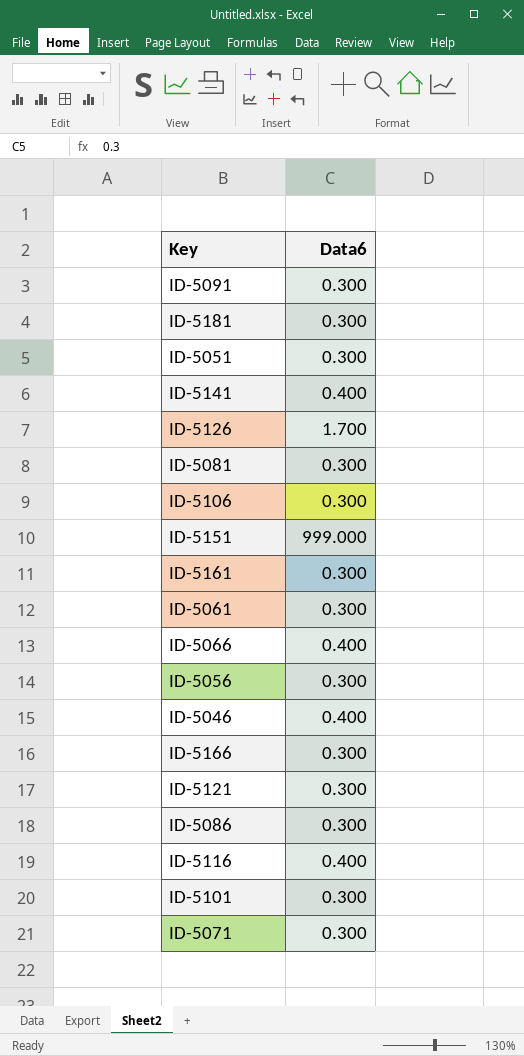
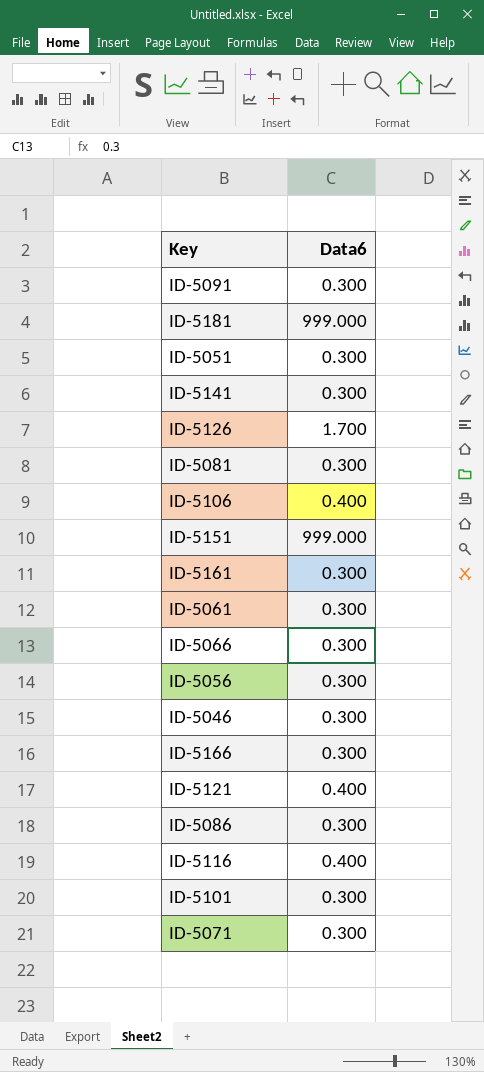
ID-5181 | Data6: 0.300 -> 999.000
ID-5141 | Data6: 0.400 -> 0.300
ID-5106 | Data6: 0.300 -> 0.400
ID-5066 | Data6: 0.400 -> 0.300
ID-5046 | Data6: 0.400 -> 0.300
ID-5121 | Data6: 0.300 -> 0.400

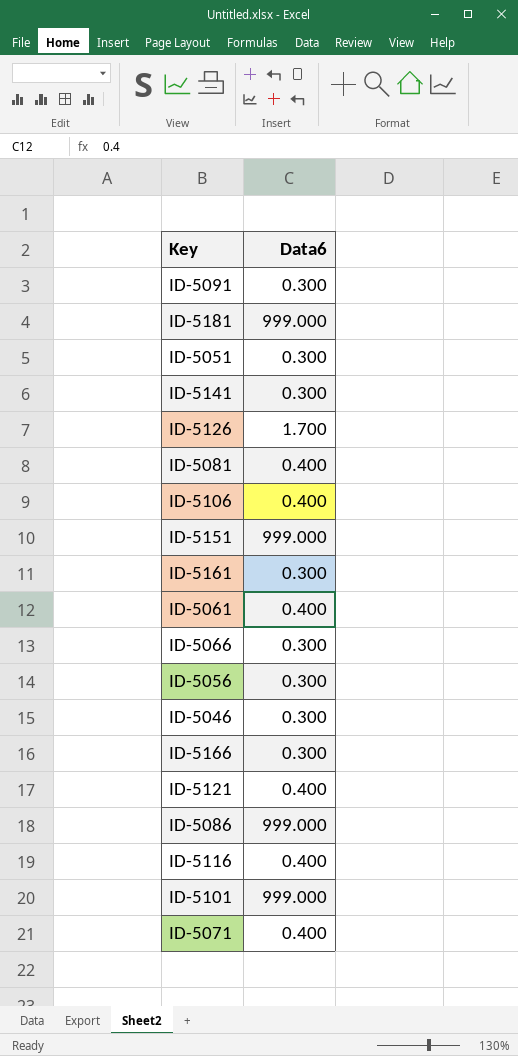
ID-5081 | Data6: 0.300 -> 0.400
ID-5061 | Data6: 0.300 -> 0.400
ID-5086 | Data6: 0.300 -> 999.000
ID-5101 | Data6: 0.300 -> 999.000
ID-5071 | Data6: 0.300 -> 0.400

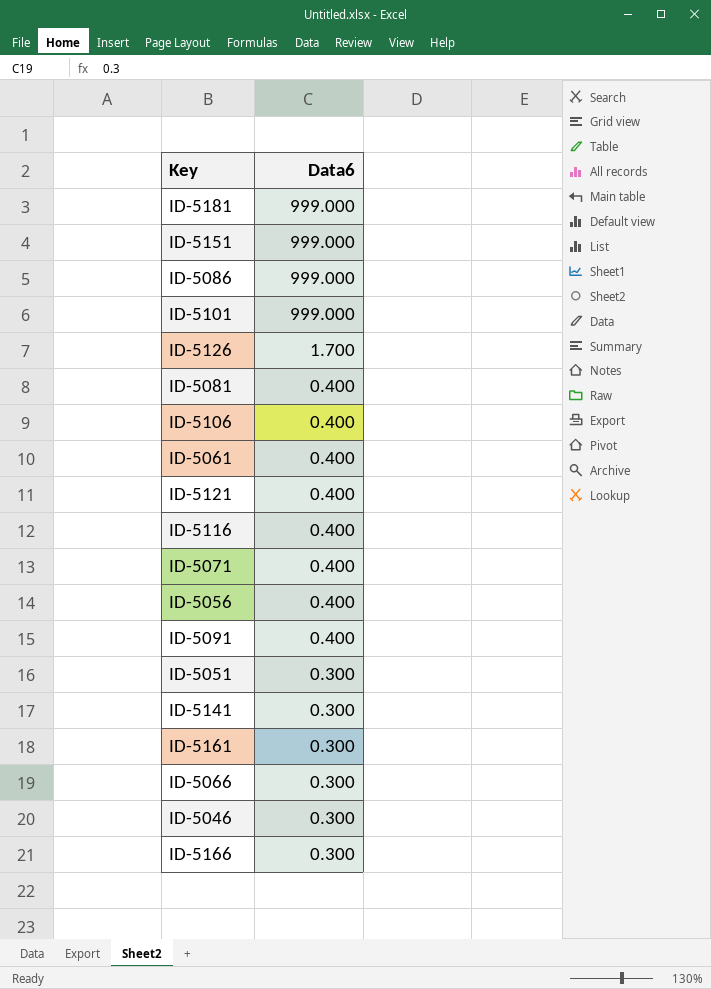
row order: none -> Data6 descending
ID-5056 | Data6: 0.300 -> 0.400
ID-5091 | Data6: 0.300 -> 0.400

